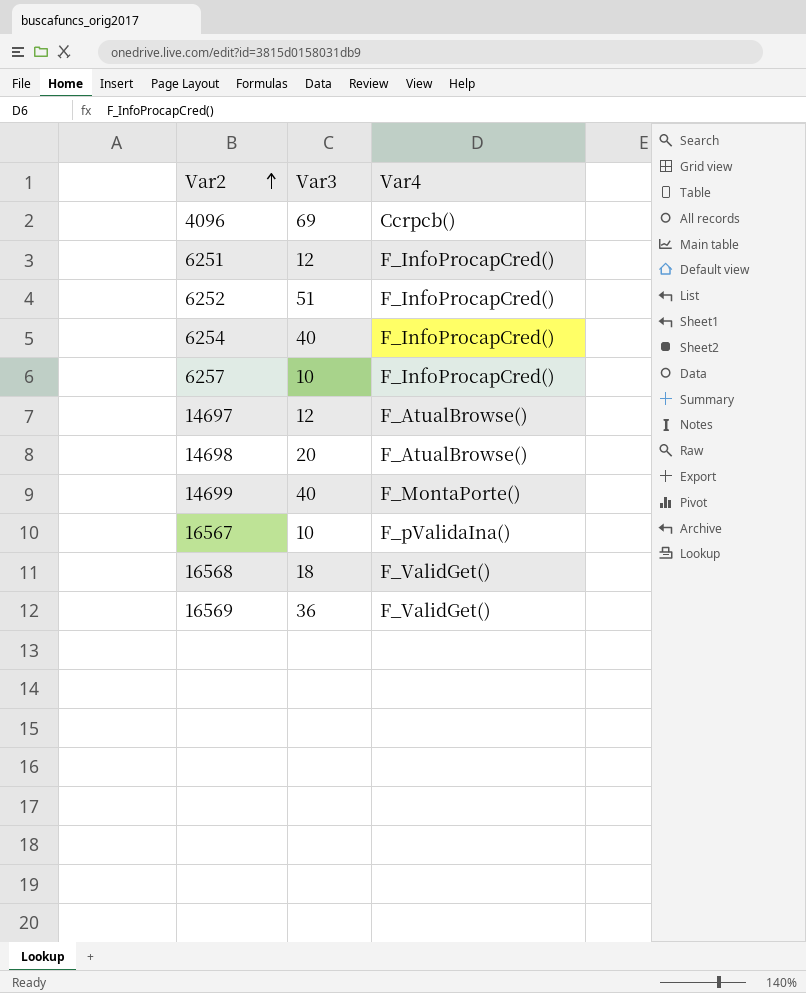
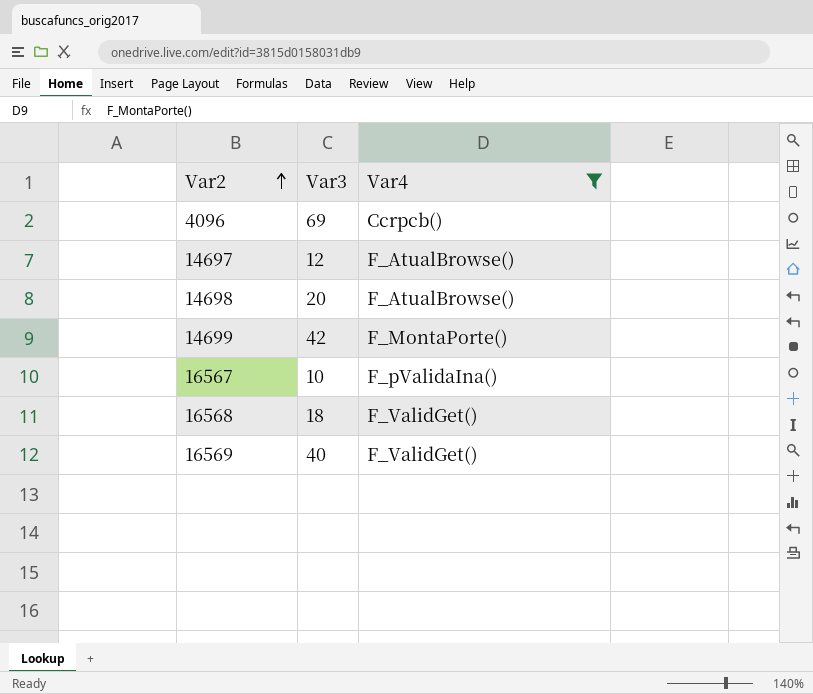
filter: none -> Var4 != F_InfoProcapCred()
14699 | Var3: 40 -> 42
16569 | Var3: 36 -> 40

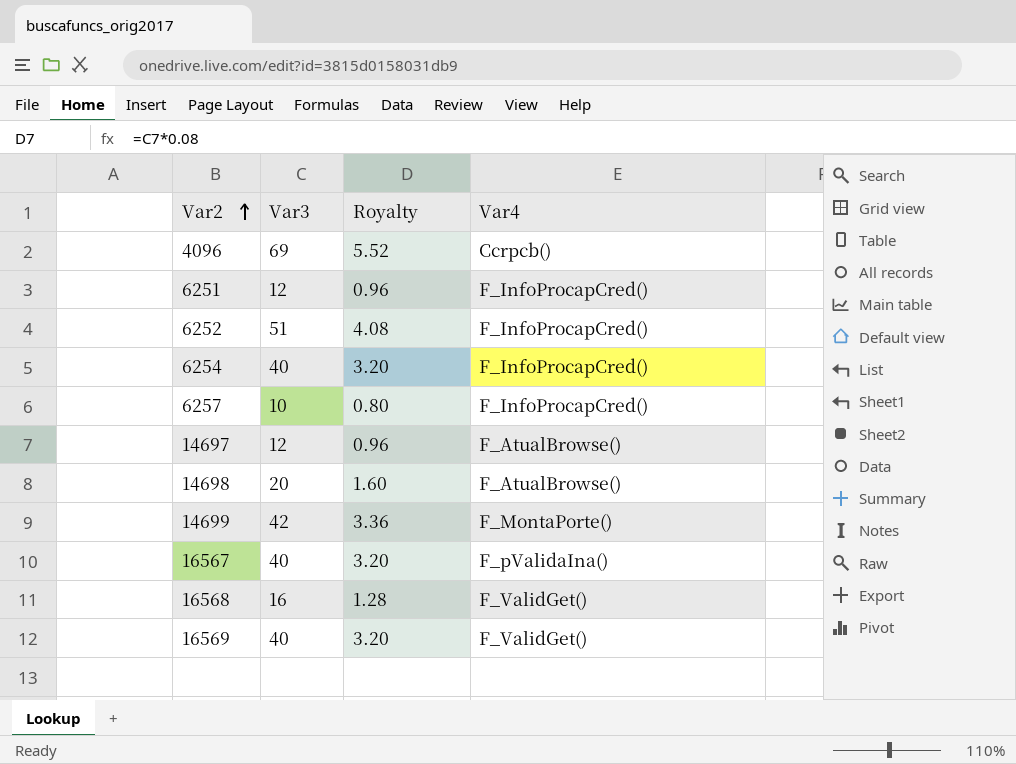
filter: Var4 != F_InfoProcapCred() -> none
column Royalty | formula: none -> [Var3] * 0.08
16567 | Var3: 10 -> 40
16568 | Var3: 18 -> 16

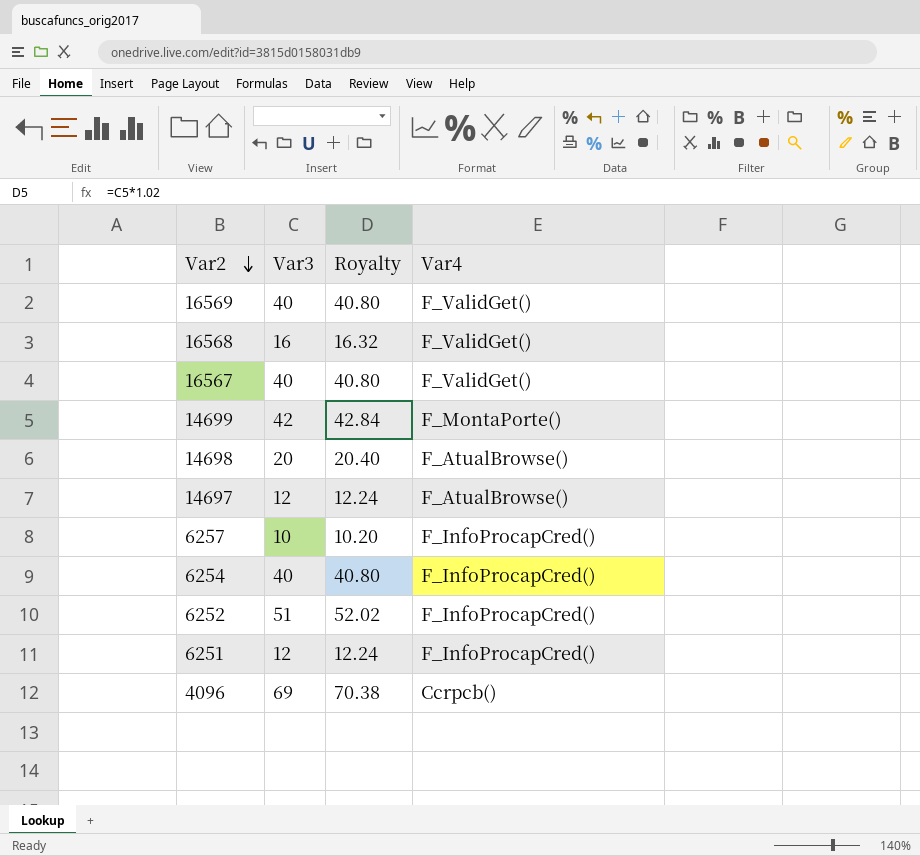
row order: Var2 ascending -> Var2 descending
column Royalty | formula: [Var3] * 0.08 -> [Var3] * 1.02
16567 | Var4: F_pValidaIna() -> F_ValidGet()

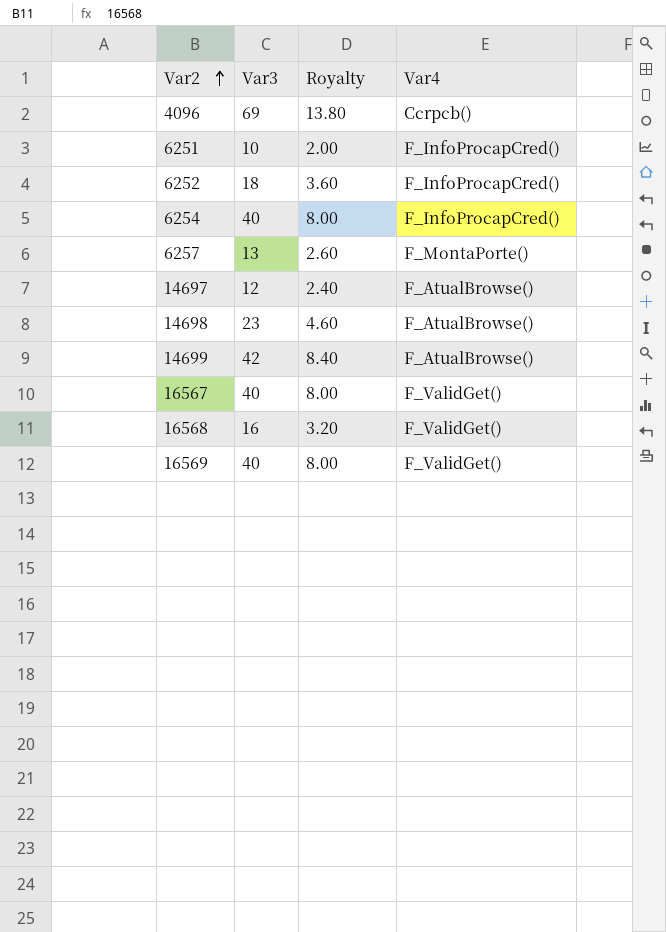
row order: Var2 descending -> Var2 ascending
column Royalty | formula: [Var3] * 1.02 -> [Var3] * 0.2
6251 | Var3: 12 -> 10
6252 | Var3: 51 -> 18
6257 | Var3: 10 -> 13
6257 | Var4: F_InfoProcapCred() -> F_MontaPorte()
14698 | Var3: 20 -> 23
14699 | Var4: F_MontaPorte() -> F_AtualBrowse()

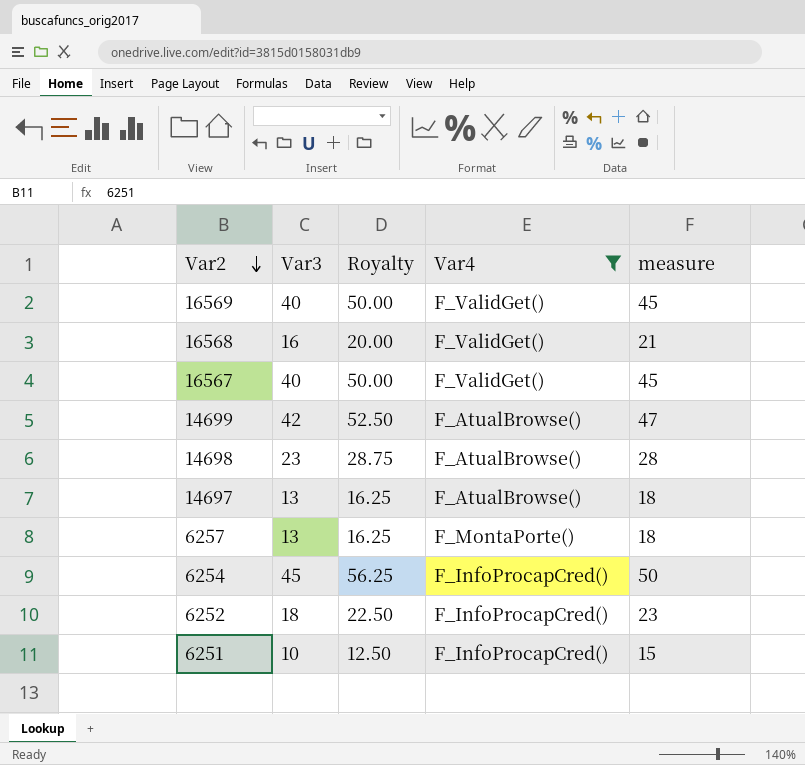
filter: none -> Var4 != Ccrpcb()
row order: Var2 ascending -> Var2 descending
column Royalty | formula: [Var3] * 0.2 -> [Var3] * 1.25
column measure | formula: none -> [Var3] + 5
14697 | Var3: 12 -> 13
6254 | Var3: 40 -> 45

